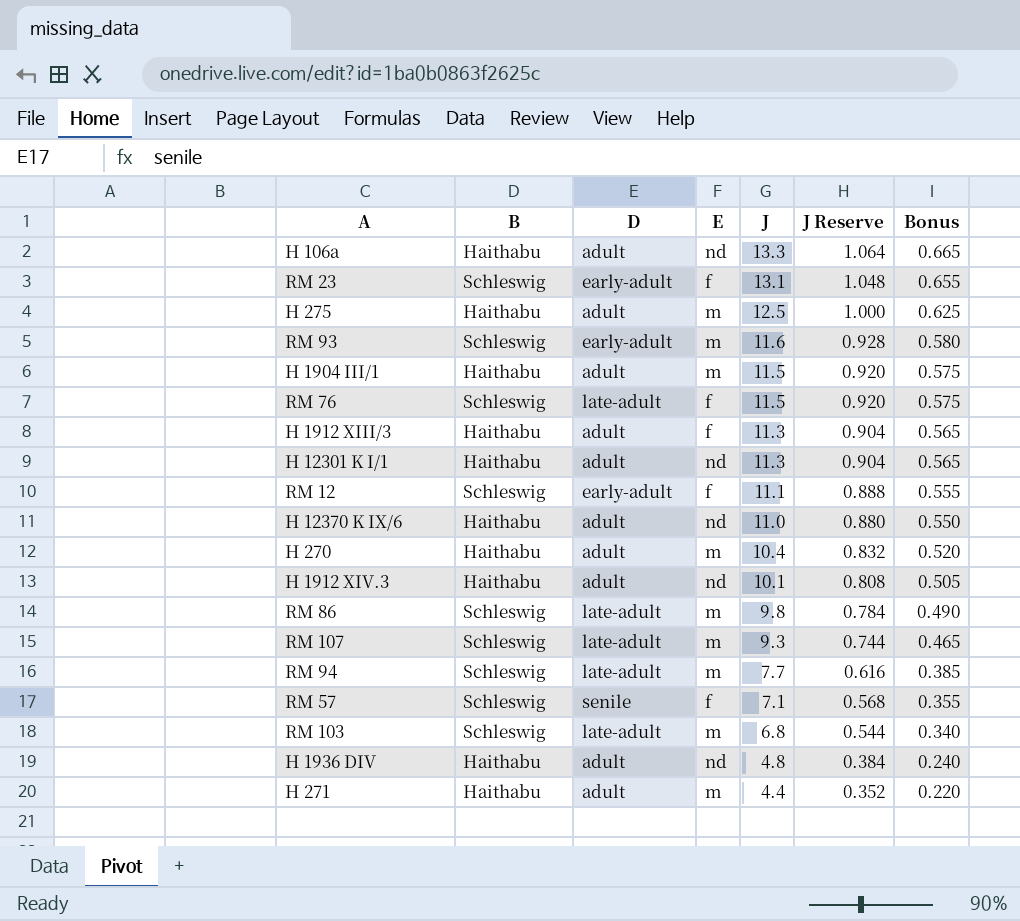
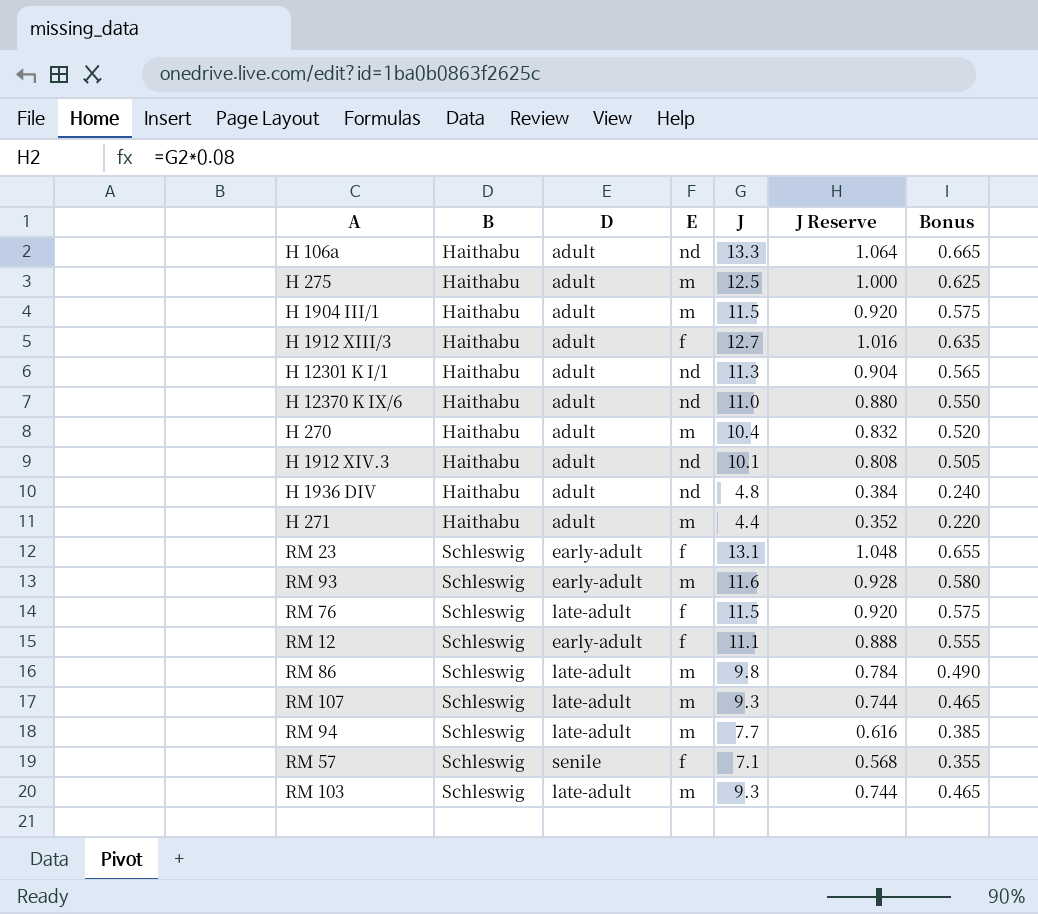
row order: J descending -> B ascending
H 1912 XIII/3 | J: 11.3 -> 12.7
H 1912 XIII/3 | J Reserve: 0.904 -> 1.016
H 1912 XIII/3 | Bonus: 0.565 -> 0.635
RM 103 | J: 6.8 -> 9.3
RM 103 | J Reserve: 0.544 -> 0.744
RM 103 | Bonus: 0.340 -> 0.465

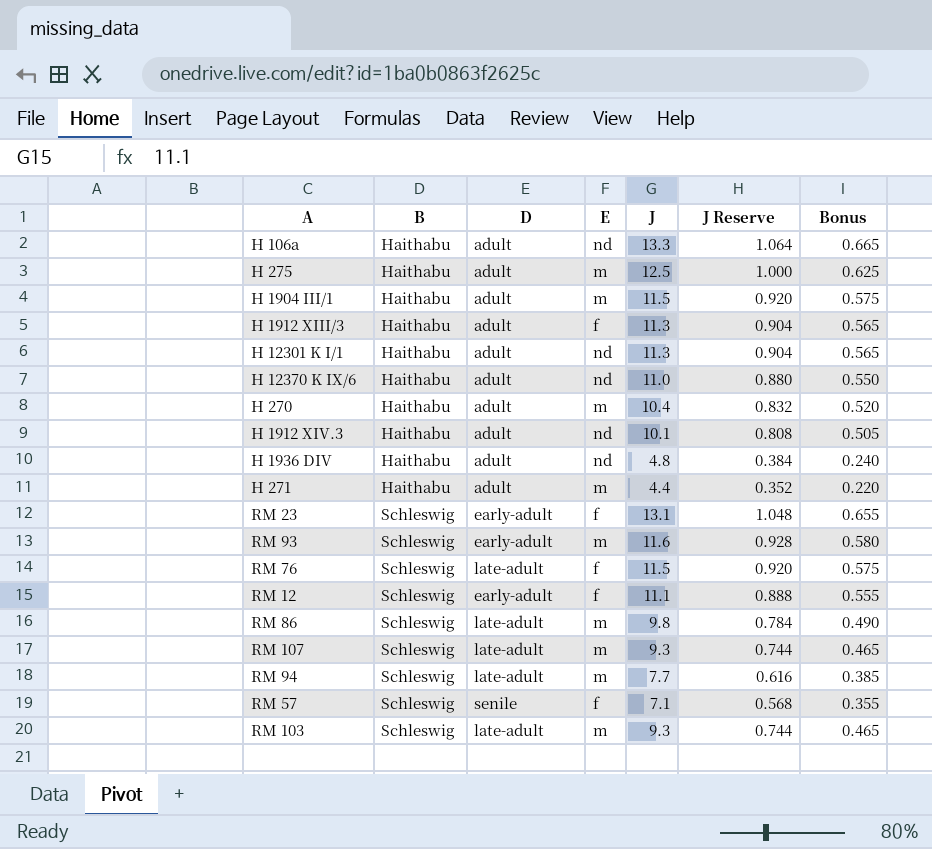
H 1912 XIII/3 | J: 12.7 -> 11.3
H 1912 XIII/3 | J Reserve: 1.016 -> 0.904
H 1912 XIII/3 | Bonus: 0.635 -> 0.565

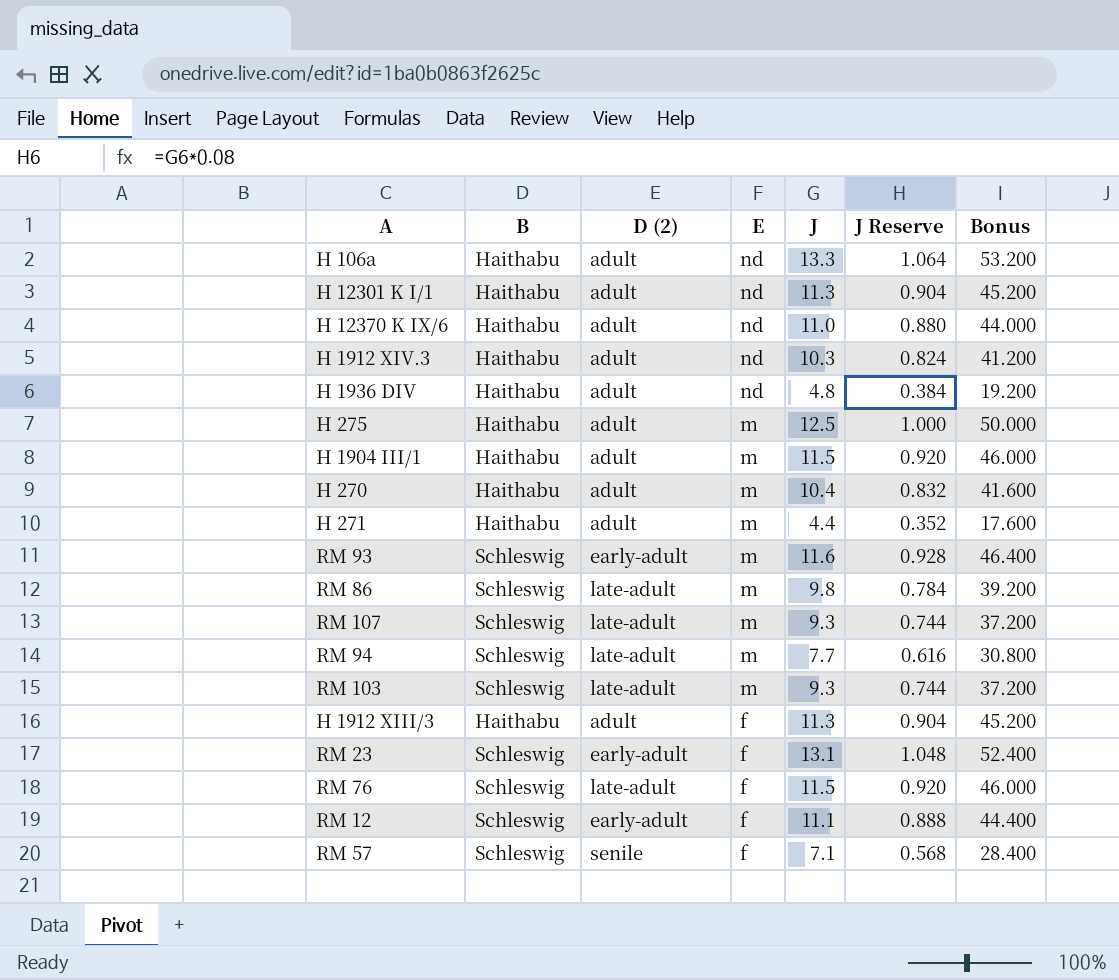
row order: B ascending -> E descending
column name: D -> D (2)
column Bonus | formula: [J] * 0.05 -> [J] * 4
H 1912 XIV.3 | J: 10.1 -> 10.3
H 1912 XIV.3 | J Reserve: 0.808 -> 0.824

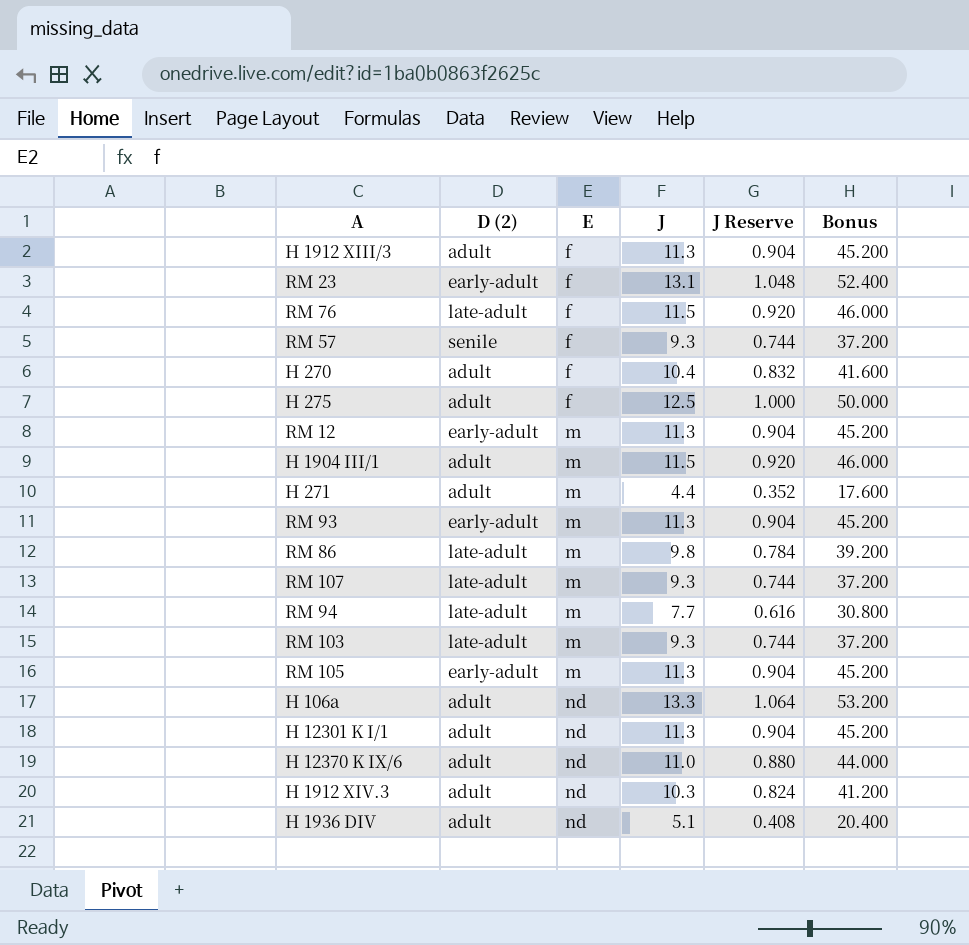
row order: E descending -> E ascending
column B | position: 2 -> none
RM 57 | J: 7.1 -> 9.3
RM 57 | J Reserve: 0.568 -> 0.744
RM 57 | Bonus: 28.400 -> 37.200
H 270 | E: m -> f
H 275 | E: m -> f
RM 12 | E: f -> m
RM 12 | J: 11.1 -> 11.3
RM 12 | J Reserve: 0.888 -> 0.904
RM 12 | Bonus: 44.400 -> 45.200
RM 93 | J: 11.6 -> 11.3
RM 93 | J Reserve: 0.928 -> 0.904
RM 93 | Bonus: 46.400 -> 45.200
row RM 105: none -> early-adult | m | 11.3 | 0.904 | 45.200
H 1936 DIV | J: 4.8 -> 5.1
H 1936 DIV | J Reserve: 0.384 -> 0.408
H 1936 DIV | Bonus: 19.200 -> 20.400

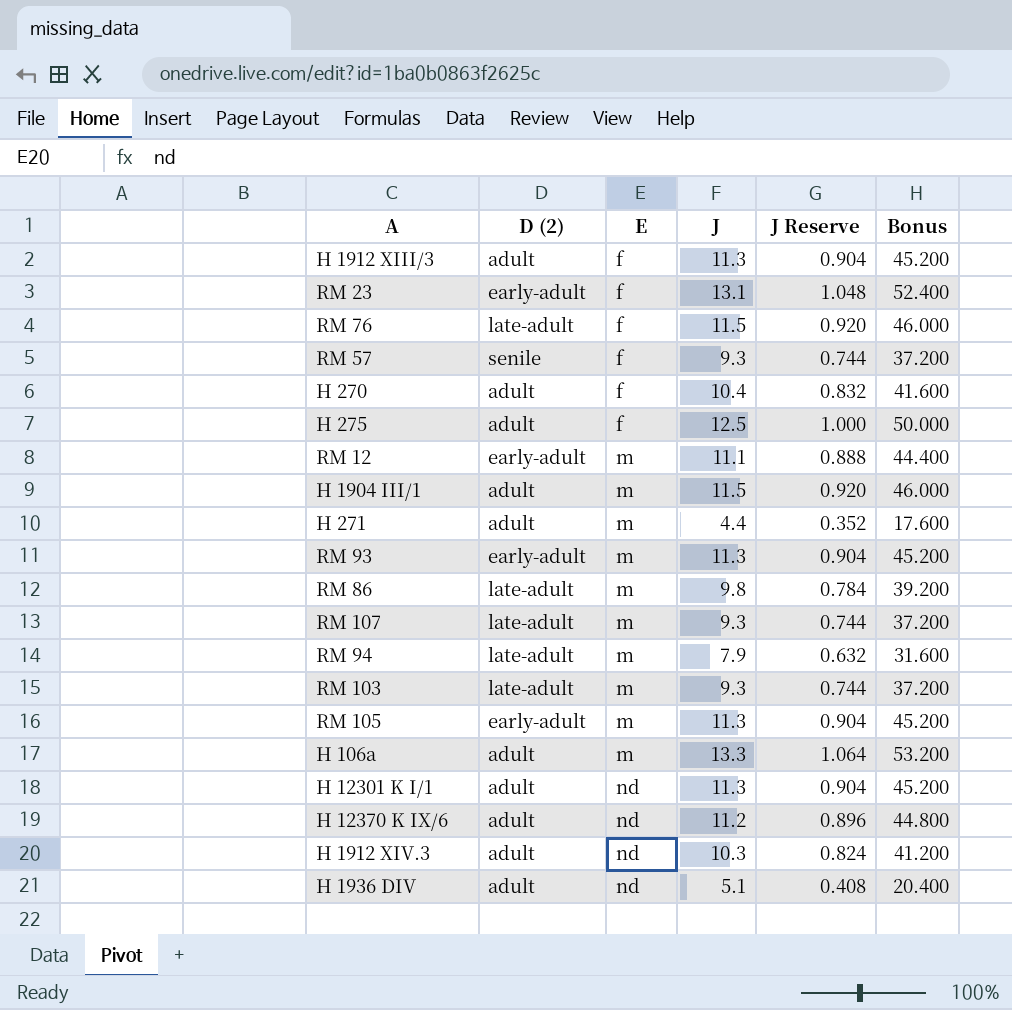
RM 12 | J: 11.3 -> 11.1
RM 12 | J Reserve: 0.904 -> 0.888
RM 12 | Bonus: 45.200 -> 44.400
RM 94 | J: 7.7 -> 7.9
RM 94 | J Reserve: 0.616 -> 0.632
RM 94 | Bonus: 30.800 -> 31.600
H 106a | E: nd -> m
H 12370 K IX/6 | J: 11.0 -> 11.2
H 12370 K IX/6 | J Reserve: 0.880 -> 0.896
H 12370 K IX/6 | Bonus: 44.000 -> 44.800

